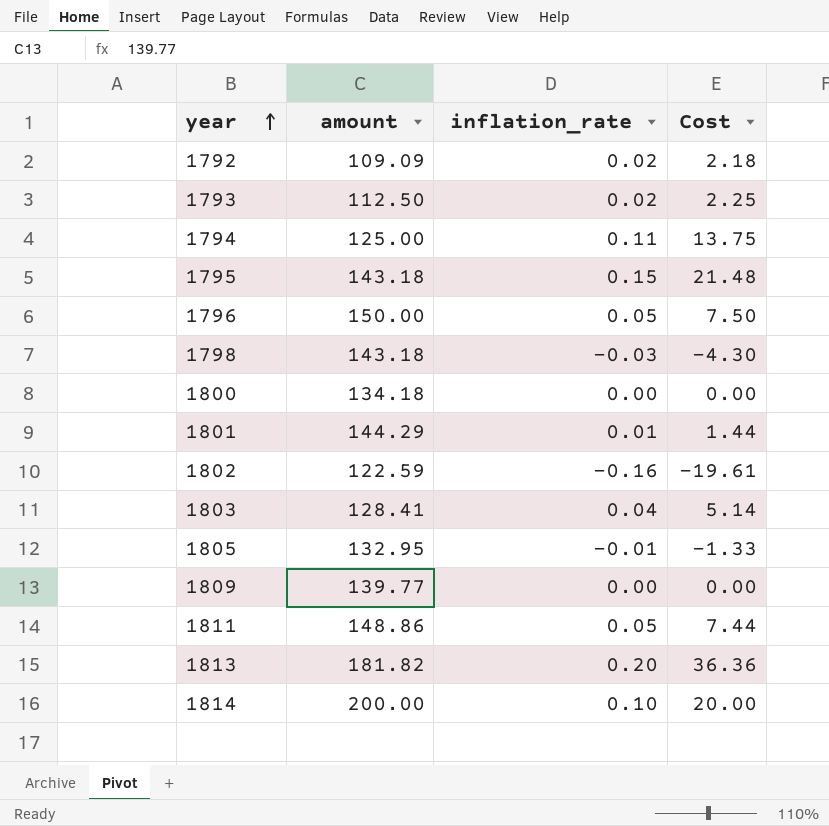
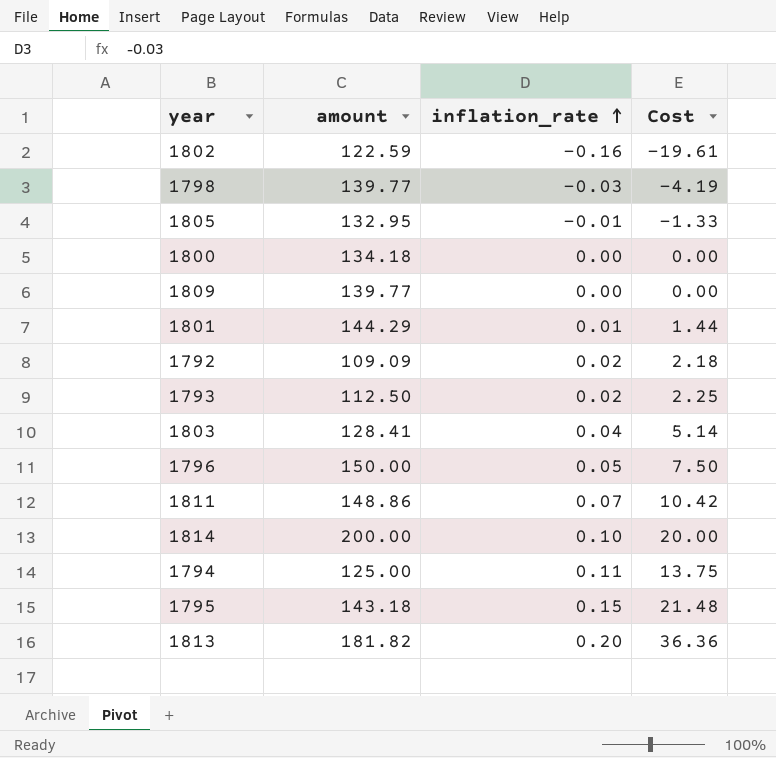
row order: year ascending -> inflation_rate ascending
1798 | amount: 143.18 -> 139.77
1798 | Cost: -4.30 -> -4.19
1811 | inflation_rate: 0.05 -> 0.07
1811 | Cost: 7.44 -> 10.42

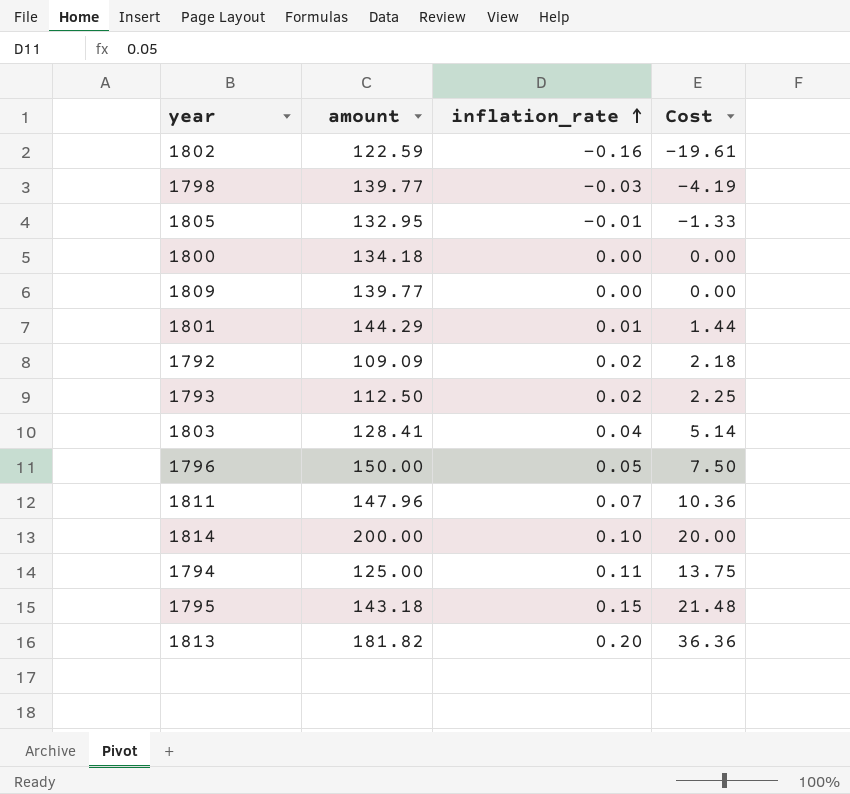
1811 | amount: 148.86 -> 147.96
1811 | Cost: 10.42 -> 10.36

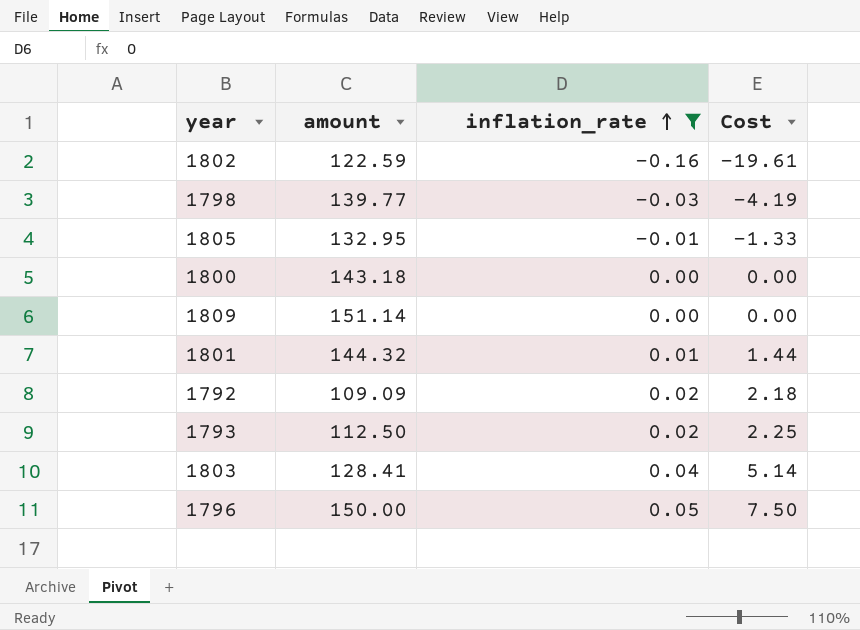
filter: none -> inflation_rate <= 0.05
1800 | amount: 134.18 -> 143.18
1809 | amount: 139.77 -> 151.14
1801 | amount: 144.29 -> 144.32

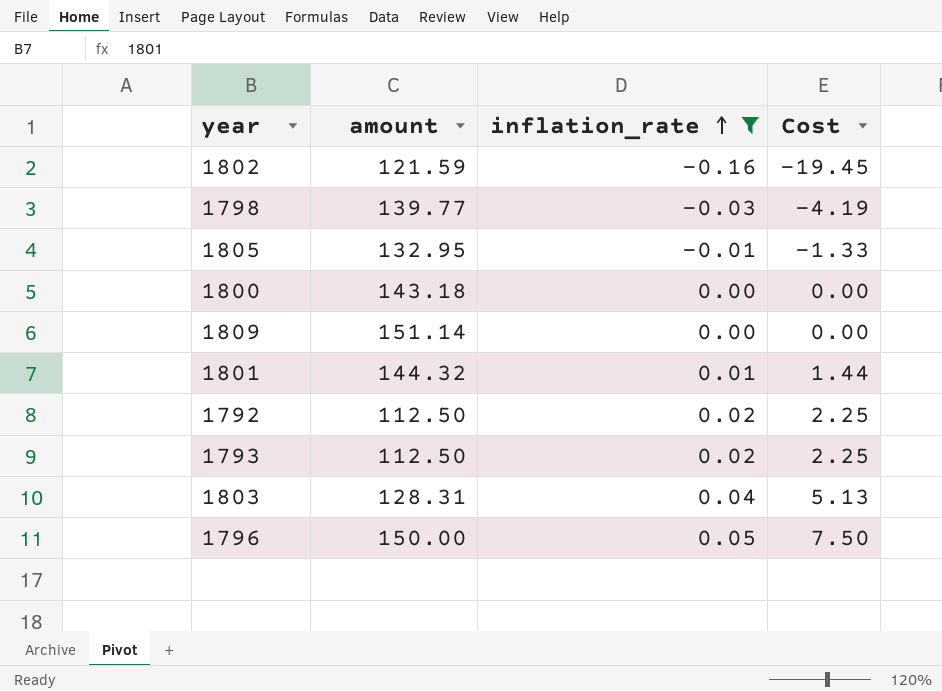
1802 | amount: 122.59 -> 121.59
1802 | Cost: -19.61 -> -19.45
1792 | amount: 109.09 -> 112.50
1792 | Cost: 2.18 -> 2.25
1803 | amount: 128.41 -> 128.31
1803 | Cost: 5.14 -> 5.13

